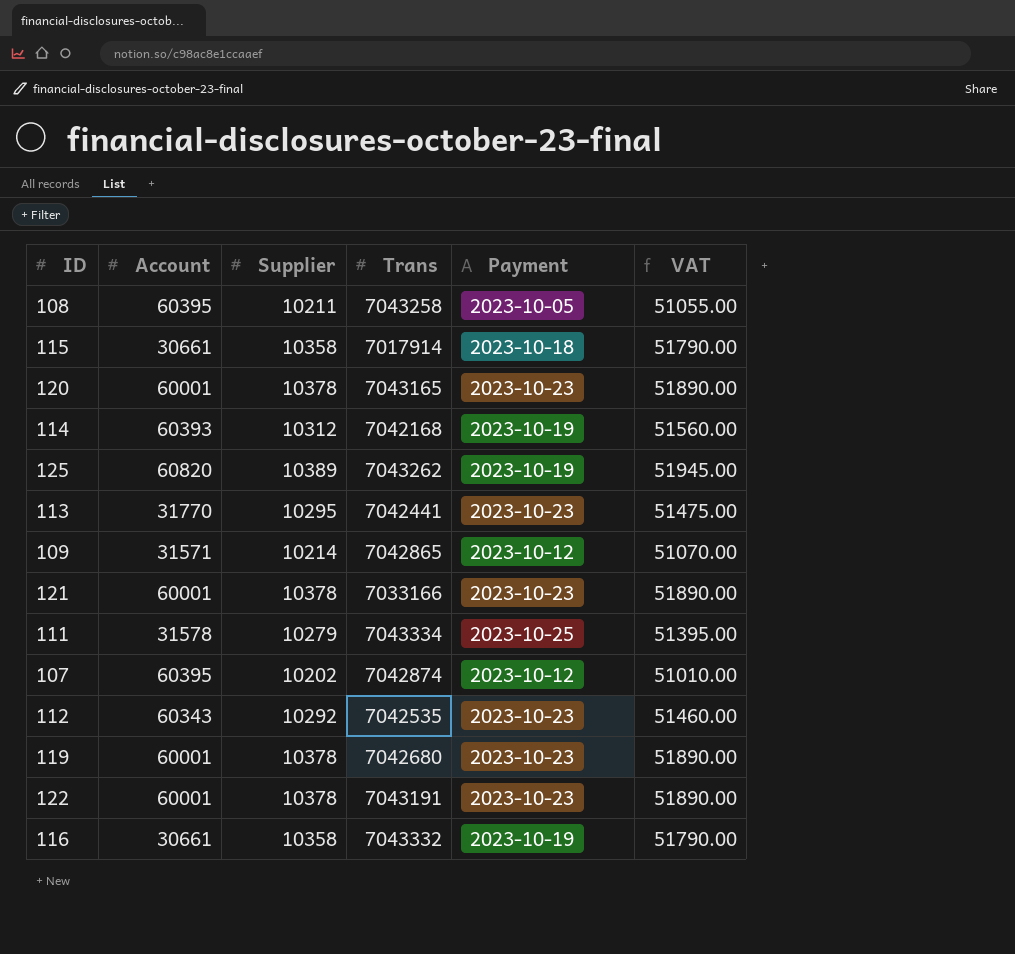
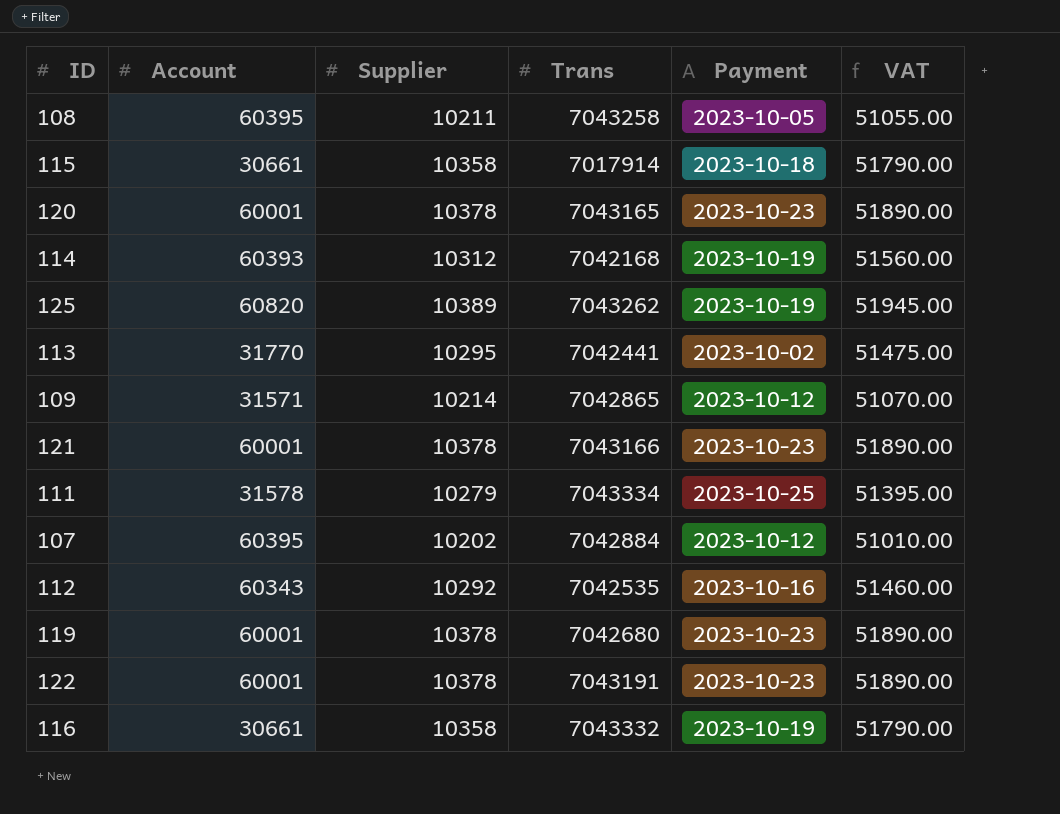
113 | Payment: 2023-10-23 -> 2023-10-02
121 | Trans: 7033166 -> 7043166
107 | Trans: 7042874 -> 7042884
112 | Payment: 2023-10-23 -> 2023-10-16

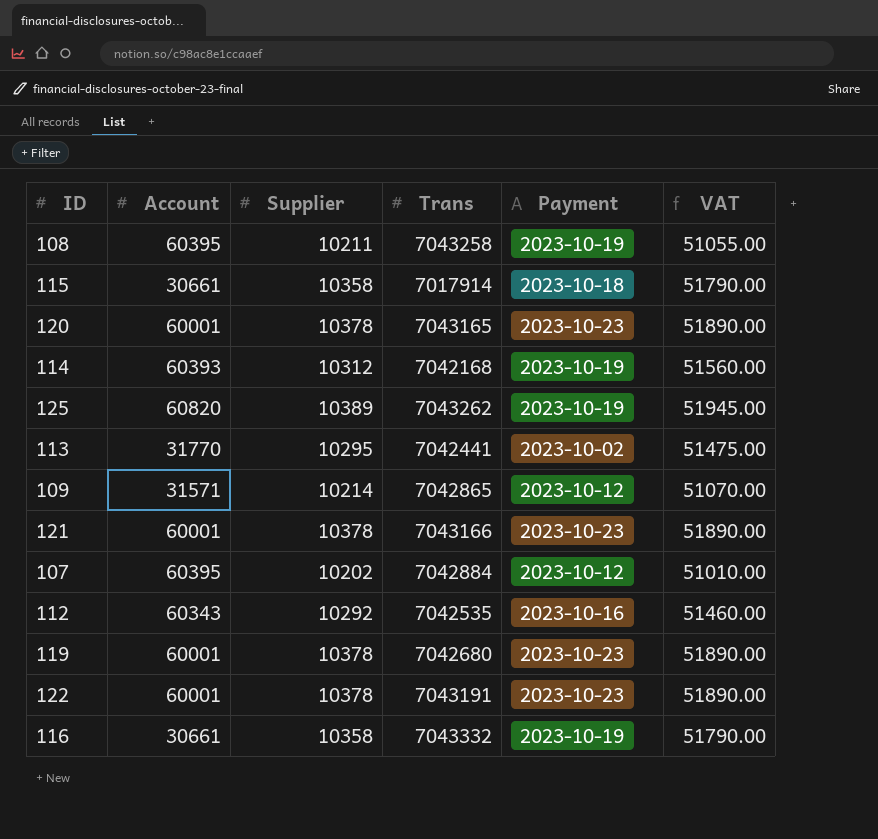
row 111: 31578 | 10279 | 7043334 | 2023-10-25 | 51395.00 -> none
108 | Payment: 2023-10-05 -> 2023-10-19

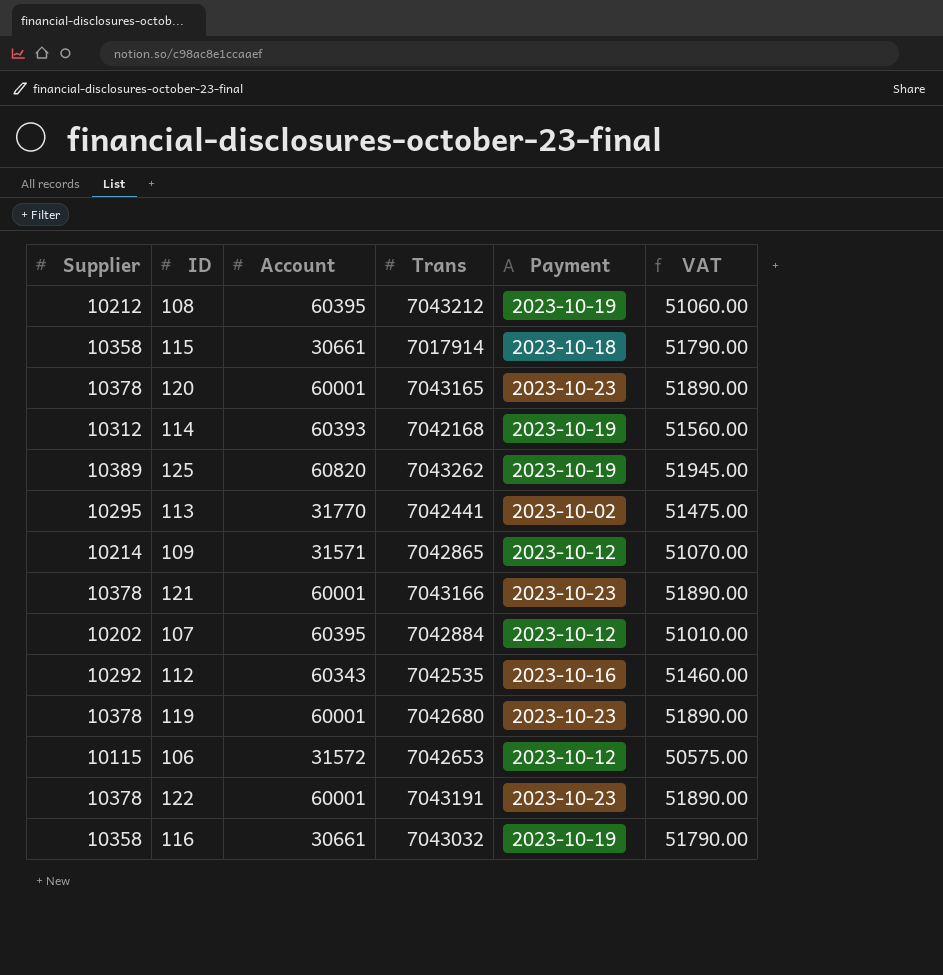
column Supplier | position: 3 -> 1
108 | Supplier: 10211 -> 10212
108 | Trans: 7043258 -> 7043212
108 | VAT: 51055.00 -> 51060.00
row 106: none -> 10115 | 31572 | 7042653 | 2023-10-12 | 50575.00
116 | Trans: 7043332 -> 7043032

